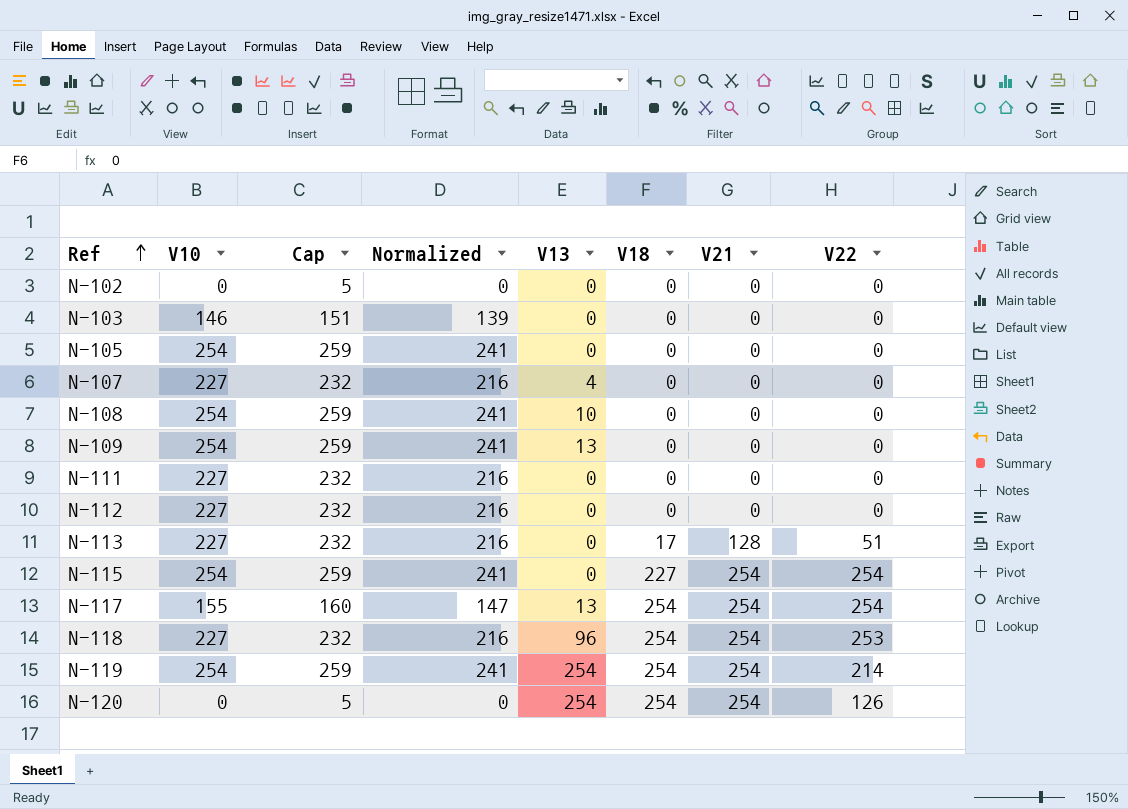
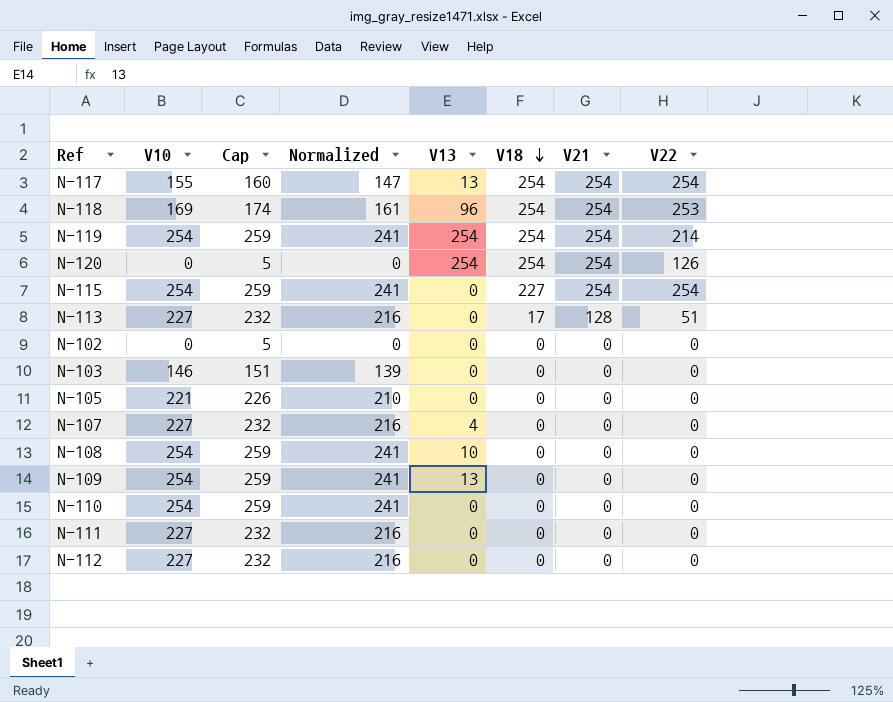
row order: Ref ascending -> V18 descending
N-118 | V10: 227 -> 169
N-118 | Cap: 232 -> 174
N-118 | Normalized: 216 -> 161
N-105 | V10: 254 -> 221
N-105 | Cap: 259 -> 226
N-105 | Normalized: 241 -> 210
row N-110: none -> 254 | 259 | 241 | 0 | 0 | 0 | 0

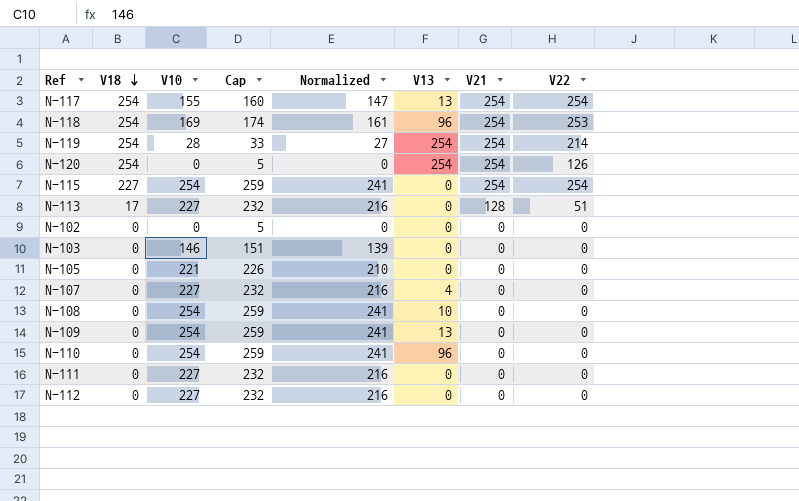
column V18 | position: 6 -> 2
N-119 | V10: 254 -> 28
N-119 | Cap: 259 -> 33
N-119 | Normalized: 241 -> 27
N-110 | V13: 0 -> 96

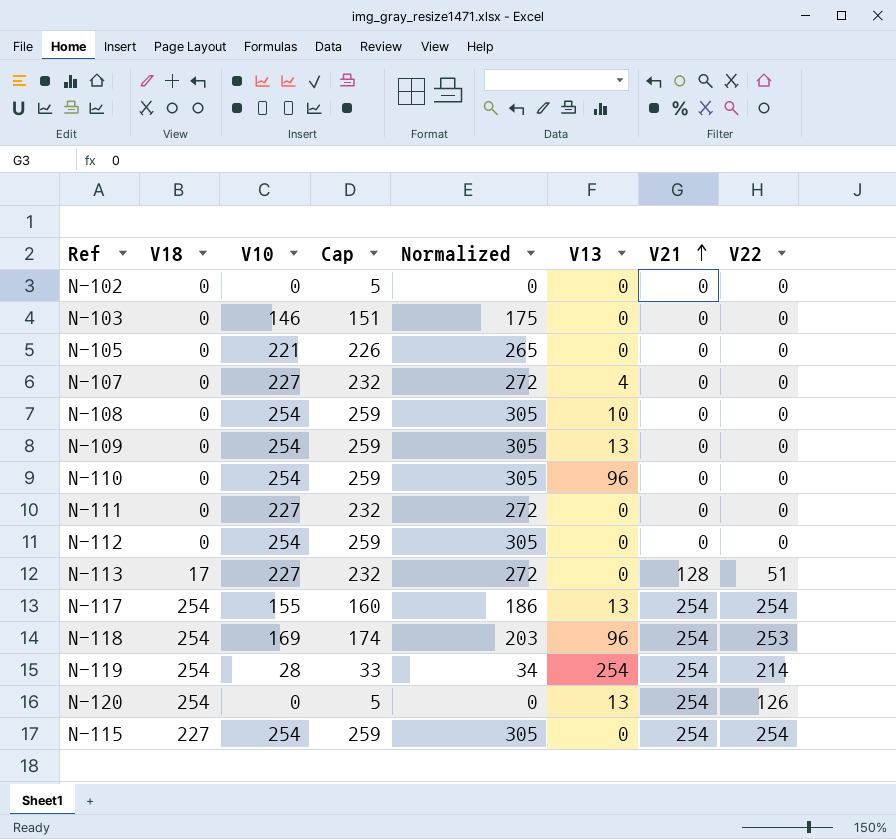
row order: V18 descending -> V21 ascending
column Normalized | formula: [V10] * 0.95 -> [V10] * 1.2
N-112 | V10: 227 -> 254
N-112 | Cap: 232 -> 259
N-120 | V13: 254 -> 13

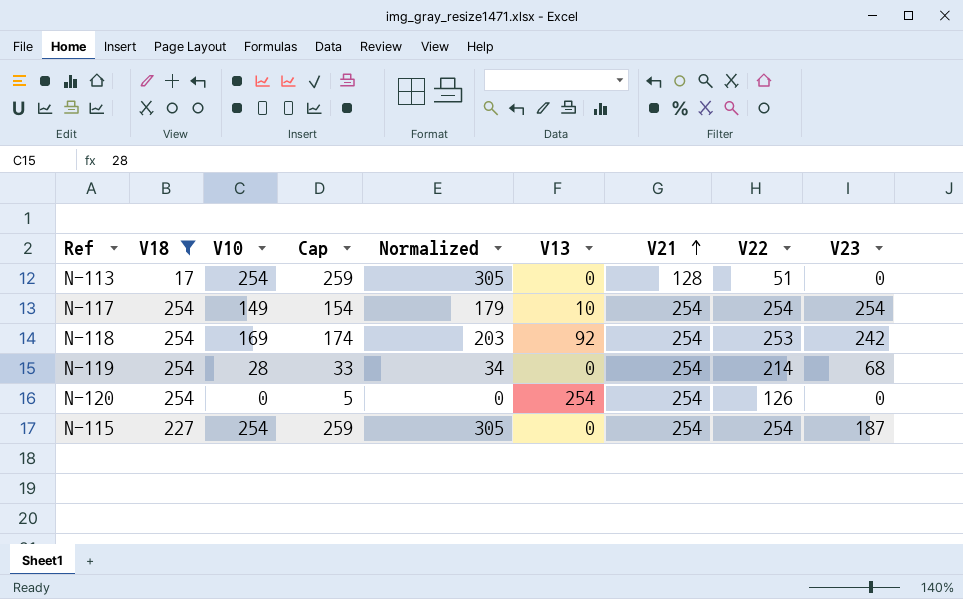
filter: none -> V18 != 0
column V23 | position: none -> 9
N-113 | V10: 227 -> 254
N-113 | Cap: 232 -> 259
N-113 | Normalized: 272 -> 305
N-117 | V10: 155 -> 149
N-117 | Cap: 160 -> 154
N-117 | Normalized: 186 -> 179
N-117 | V13: 13 -> 10
N-118 | V13: 96 -> 92
N-119 | V13: 254 -> 0
N-120 | V13: 13 -> 254

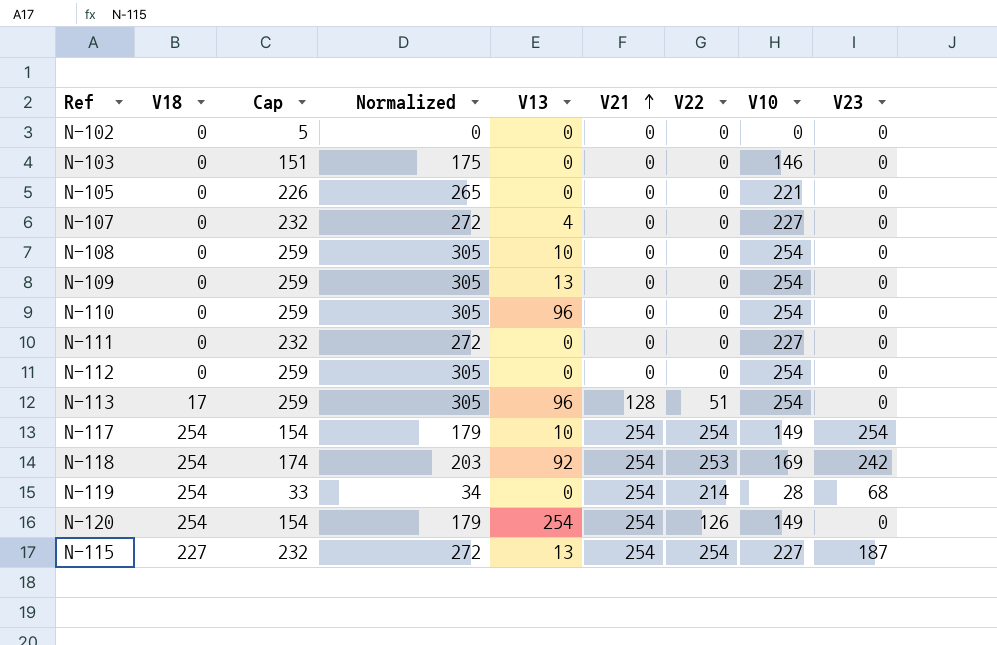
filter: V18 != 0 -> none
column V10 | position: 3 -> 8
N-113 | V13: 0 -> 96
N-120 | Cap: 5 -> 154
N-120 | Normalized: 0 -> 179
N-120 | V10: 0 -> 149
N-115 | Cap: 259 -> 232
N-115 | Normalized: 305 -> 272
N-115 | V13: 0 -> 13
N-115 | V10: 254 -> 227

